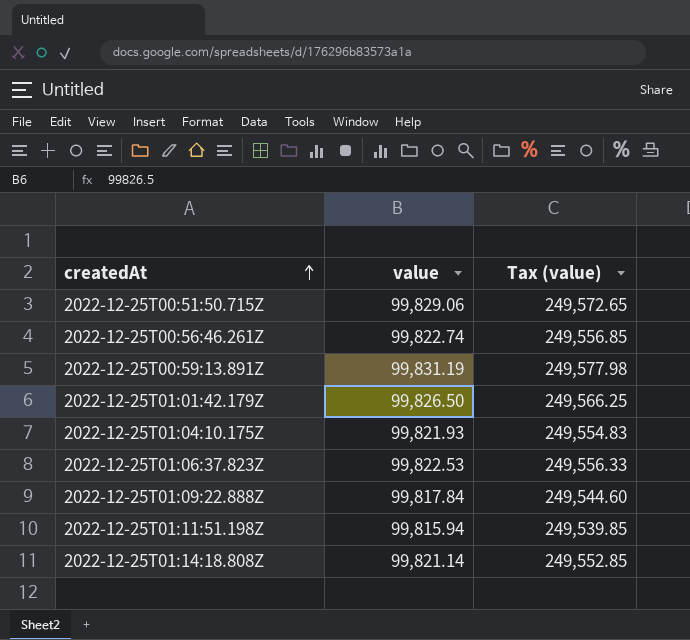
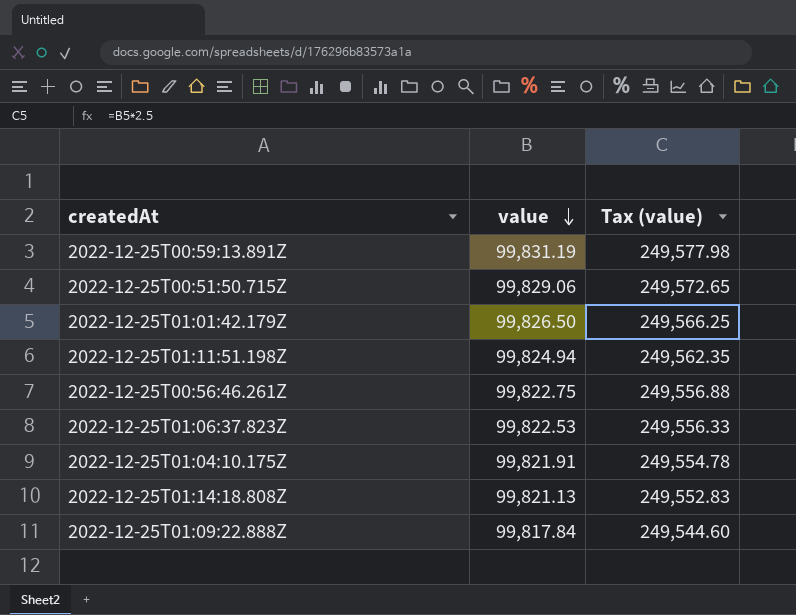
row order: createdAt ascending -> value descending
2022-12-25T01:11:51.198Z | value: 99,815.94 -> 99,824.94
2022-12-25T01:11:51.198Z | Tax (value): 249,539.85 -> 249,562.35
2022-12-25T00:56:46.261Z | value: 99,822.74 -> 99,822.75
2022-12-25T00:56:46.261Z | Tax (value): 249,556.85 -> 249,556.88
2022-12-25T01:04:10.175Z | value: 99,821.93 -> 99,821.91
2022-12-25T01:04:10.175Z | Tax (value): 249,554.83 -> 249,554.78
2022-12-25T01:14:18.808Z | value: 99,821.14 -> 99,821.13
2022-12-25T01:14:18.808Z | Tax (value): 249,552.85 -> 249,552.83

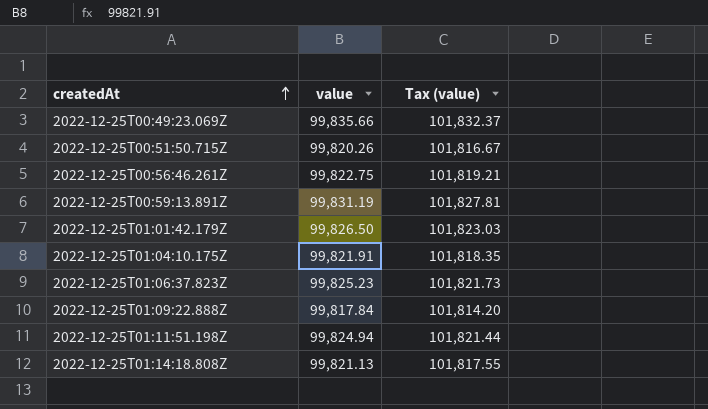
row order: value descending -> createdAt ascending
column Tax (value) | formula: [value] * 2.5 -> [value] * 1.02
row 2022-12-25T00:49:23.069Z: none -> 99,835.66 | 101,832.37
2022-12-25T00:51:50.715Z | value: 99,829.06 -> 99,820.26
2022-12-25T01:06:37.823Z | value: 99,822.53 -> 99,825.23

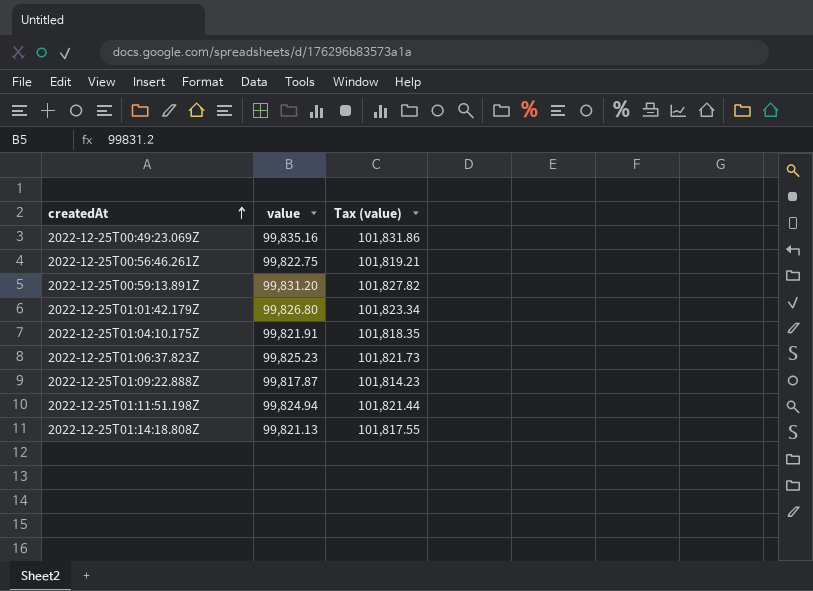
row 2022-12-25T00:51:50.715Z: 99,820.26 | 101,816.67 -> none
2022-12-25T00:49:23.069Z | value: 99,835.66 -> 99,835.16
2022-12-25T00:49:23.069Z | Tax (value): 101,832.37 -> 101,831.86
2022-12-25T00:59:13.891Z | value: 99,831.19 -> 99,831.20
2022-12-25T00:59:13.891Z | Tax (value): 101,827.81 -> 101,827.82
2022-12-25T01:01:42.179Z | value: 99,826.50 -> 99,826.80
2022-12-25T01:01:42.179Z | Tax (value): 101,823.03 -> 101,823.34
2022-12-25T01:09:22.888Z | value: 99,817.84 -> 99,817.87
2022-12-25T01:09:22.888Z | Tax (value): 101,814.20 -> 101,814.23

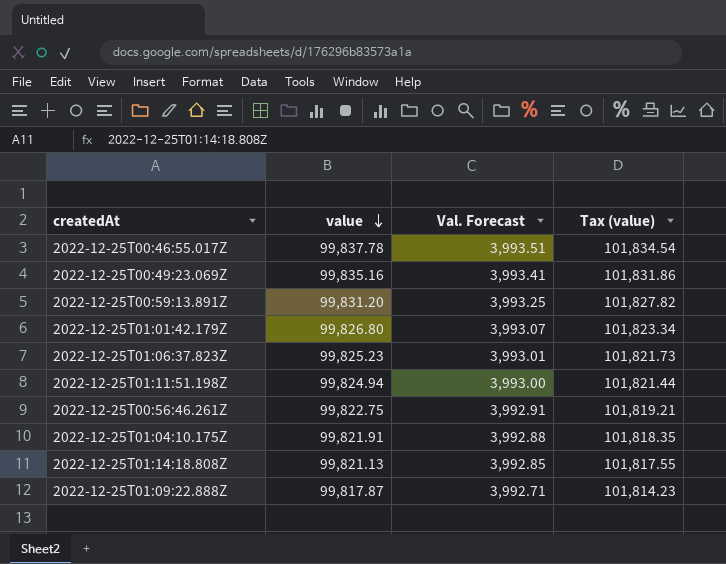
row order: createdAt ascending -> value descending
column Val. Forecast | formula: none -> [value] * 0.04
row 2022-12-25T00:46:55.017Z: none -> 99,837.78 | 3,993.51 | 101,834.54

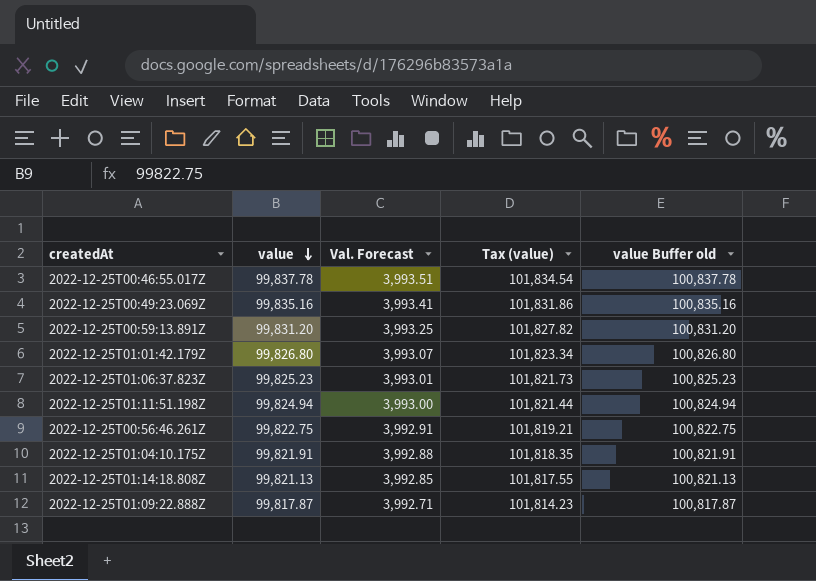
column value Buffer old | formula: none -> [value] + 1000

